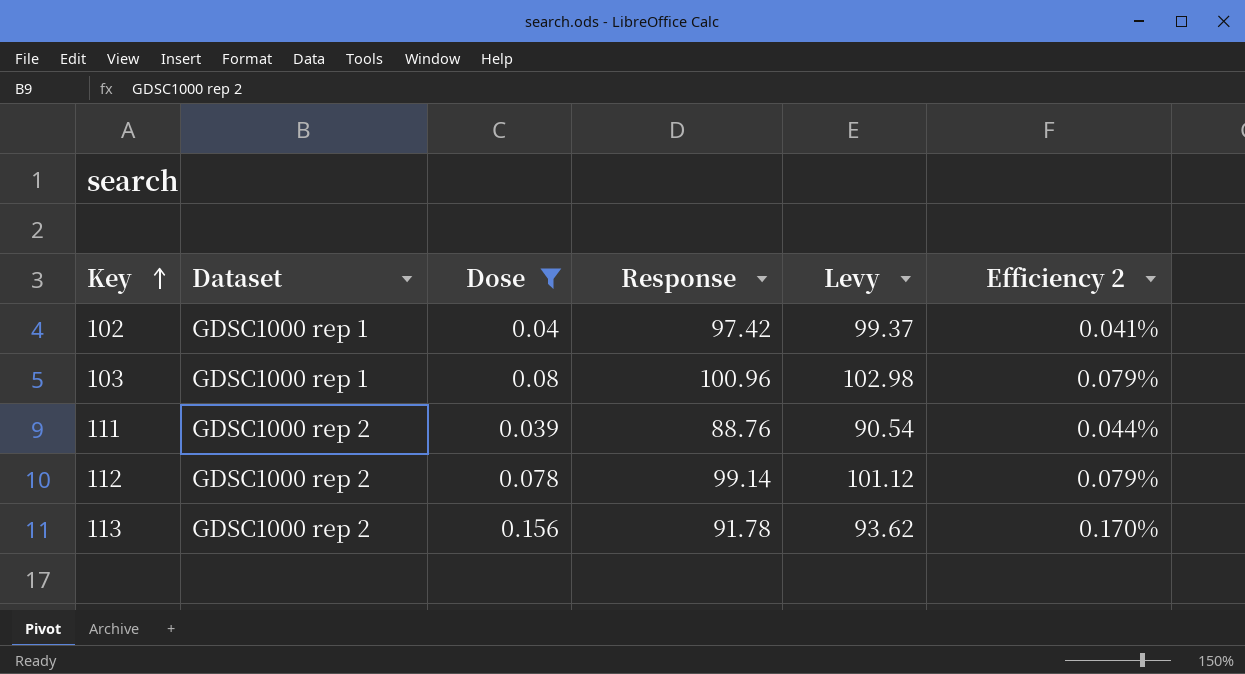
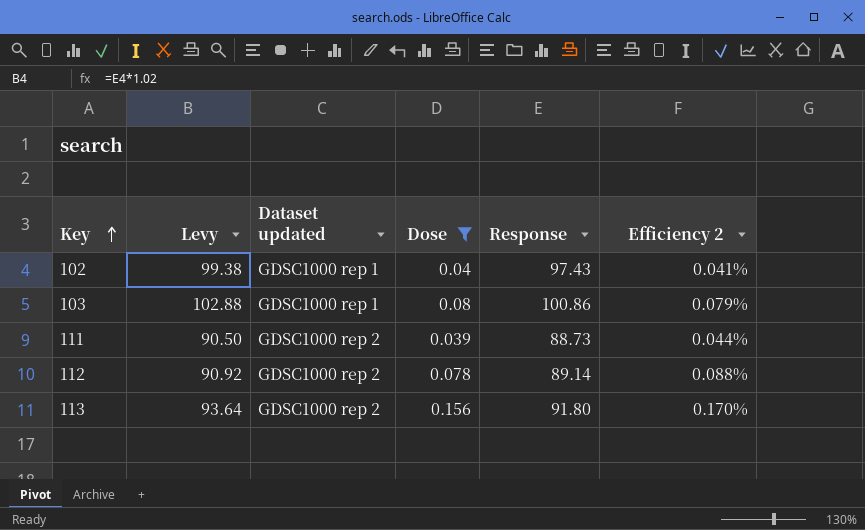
column Levy | position: 5 -> 2
column name: Dataset -> Dataset updated
102 | Levy: 99.37 -> 99.38
102 | Response: 97.42 -> 97.43
103 | Levy: 102.98 -> 102.88
103 | Response: 100.96 -> 100.86
111 | Levy: 90.54 -> 90.50
111 | Response: 88.76 -> 88.73
112 | Levy: 101.12 -> 90.92
112 | Response: 99.14 -> 89.14
112 | Efficiency 2: 0.079% -> 0.088%
113 | Levy: 93.62 -> 93.64
113 | Response: 91.78 -> 91.80

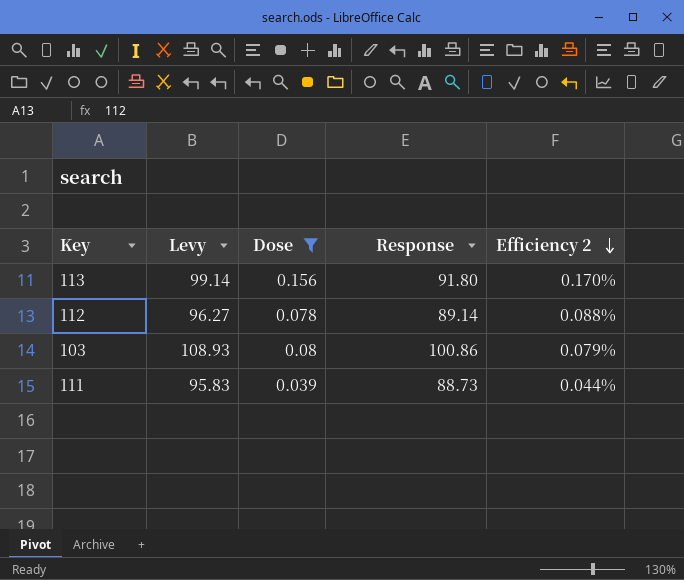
row order: Key ascending -> Efficiency 2 descending
column Dataset updated | position: 3 -> none
column Levy | formula: [Response] * 1.02 -> [Response] * 1.08
row 102: 99.38 | GDSC1000 rep 1 | 0.04 | 97.43 | 0.041% -> none

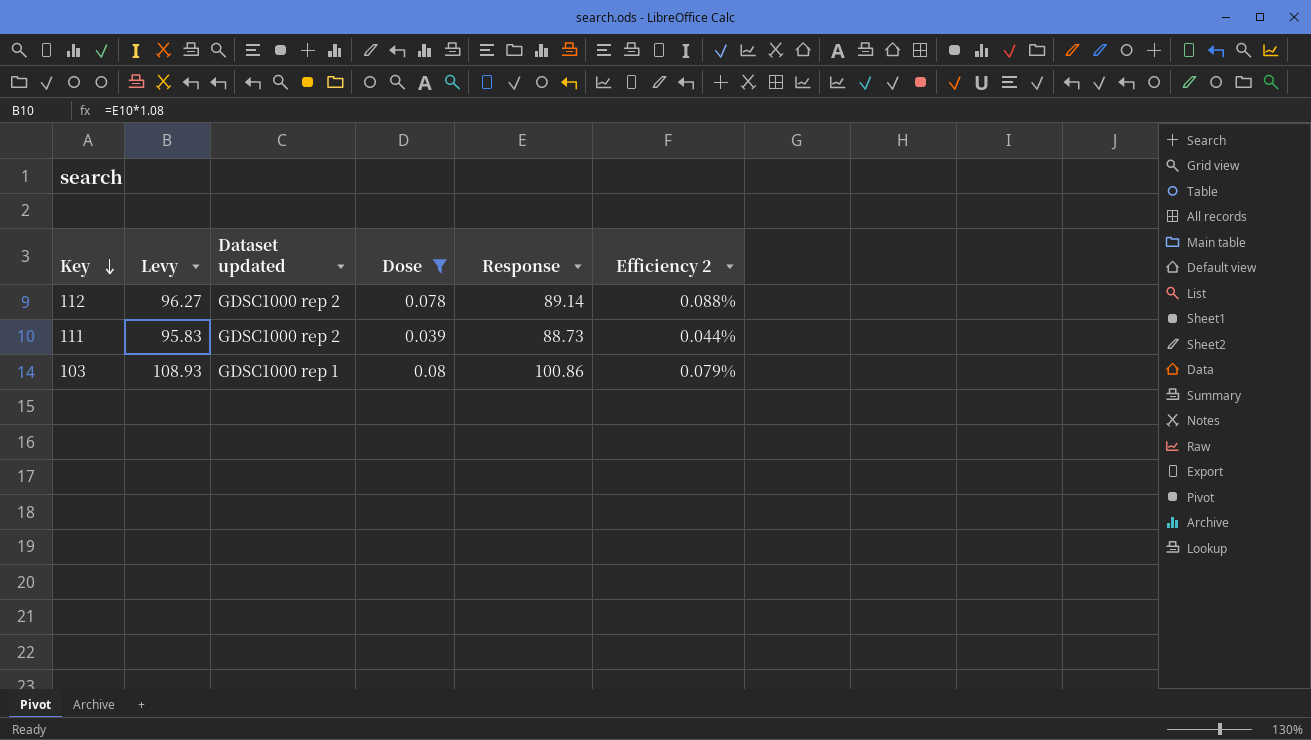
row order: Efficiency 2 descending -> Key descending
column Dataset updated | position: none -> 3
row 113: 99.14 | 0.156 | 91.80 | 0.170% -> none

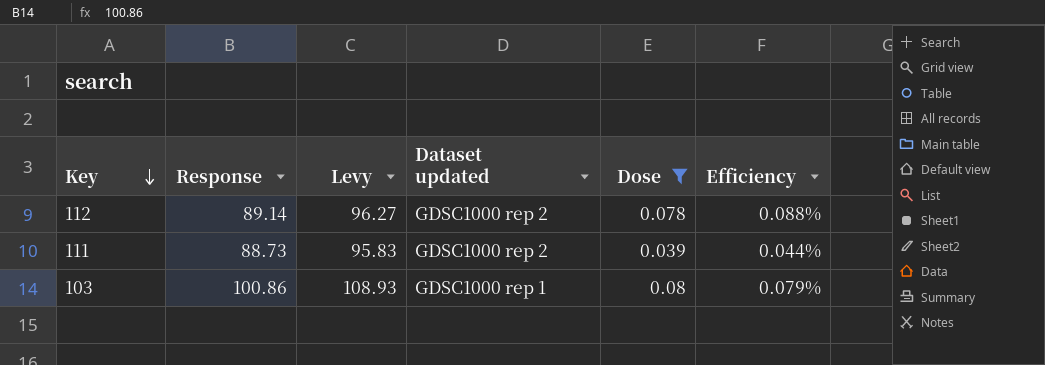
column Response | position: 5 -> 2
column name: Efficiency 2 -> Efficiency

